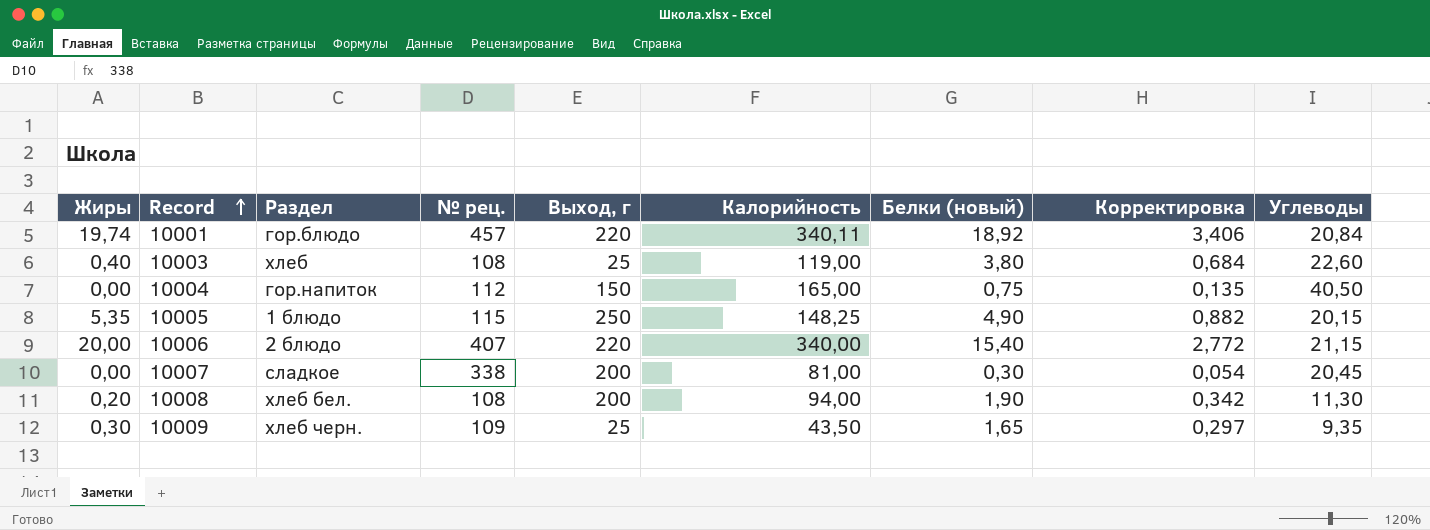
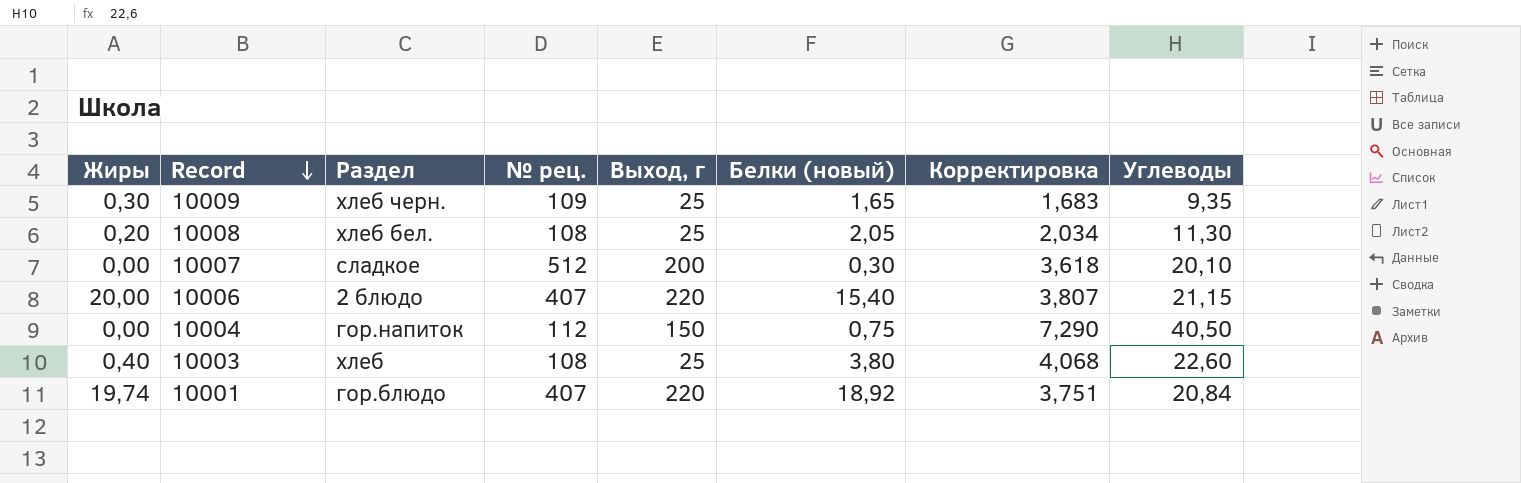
row order: Record ascending -> Record descending
column Калорийность | position: 6 -> none
column Корректировка | formula: [Белки (новый)] * 0,18 -> [Углеводы] * 0,18
row 10005: 5,35 | 1 блюдо | 115 | 250 | 148,25 | 4,90 | 0,882 | 20,15 -> none
10008 | Выход, г: 200 -> 25
10008 | Белки (новый): 1,90 -> 2,05
10007 | № рец.: 338 -> 512
10007 | Углеводы: 20,45 -> 20,10
10001 | № рец.: 457 -> 407

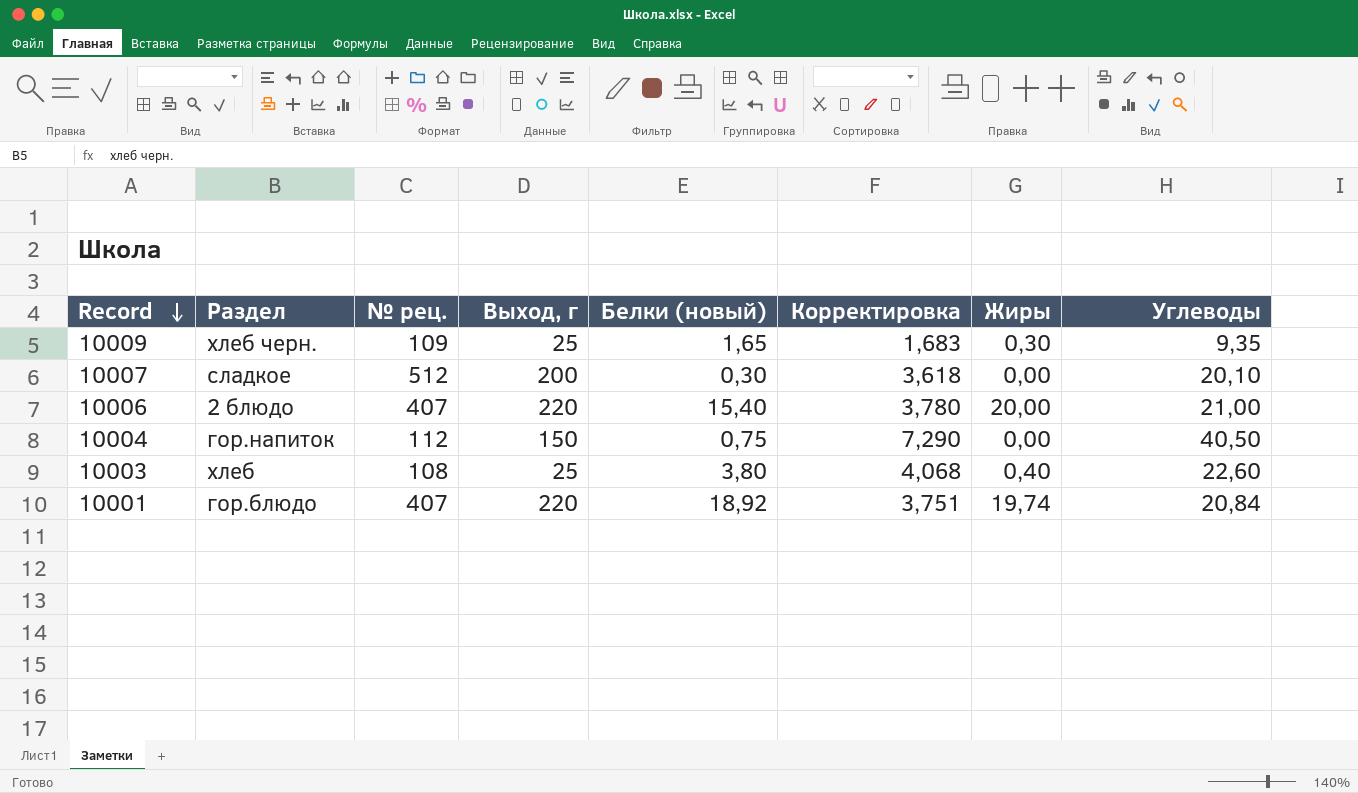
column Жиры | position: 1 -> 7
row 10008: 0,20 | хлеб бел. | 108 | 25 | 2,05 | 2,034 | 11,30 -> none
10006 | Корректировка: 3,807 -> 3,780
10006 | Углеводы: 21,15 -> 21,00

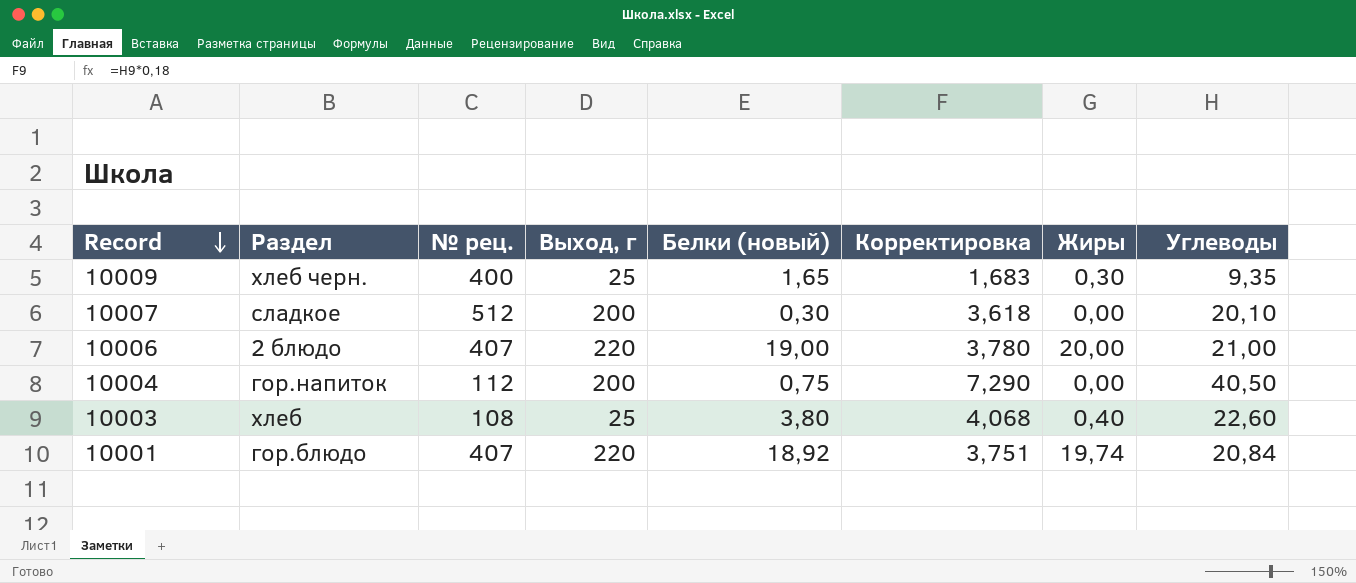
10009 | № рец.: 109 -> 400
10006 | Белки (новый): 15,40 -> 19,00
10004 | Выход, г: 150 -> 200

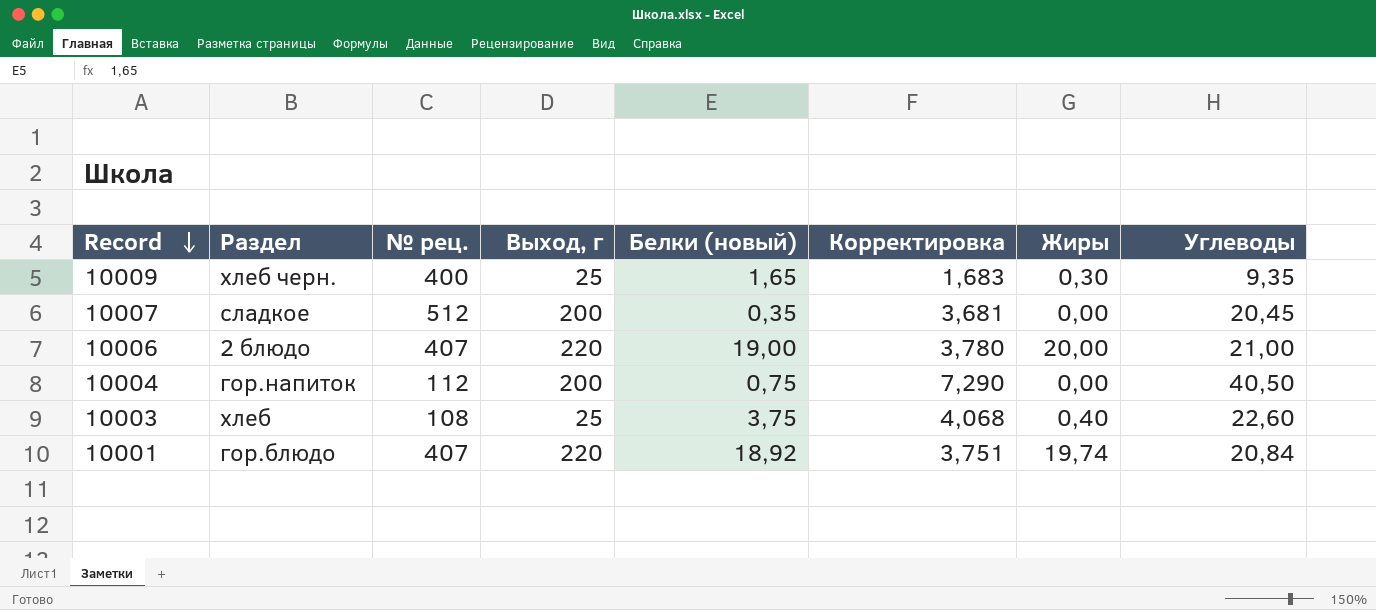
10007 | Белки (новый): 0,30 -> 0,35
10007 | Корректировка: 3,618 -> 3,681
10007 | Углеводы: 20,10 -> 20,45
10003 | Белки (новый): 3,80 -> 3,75

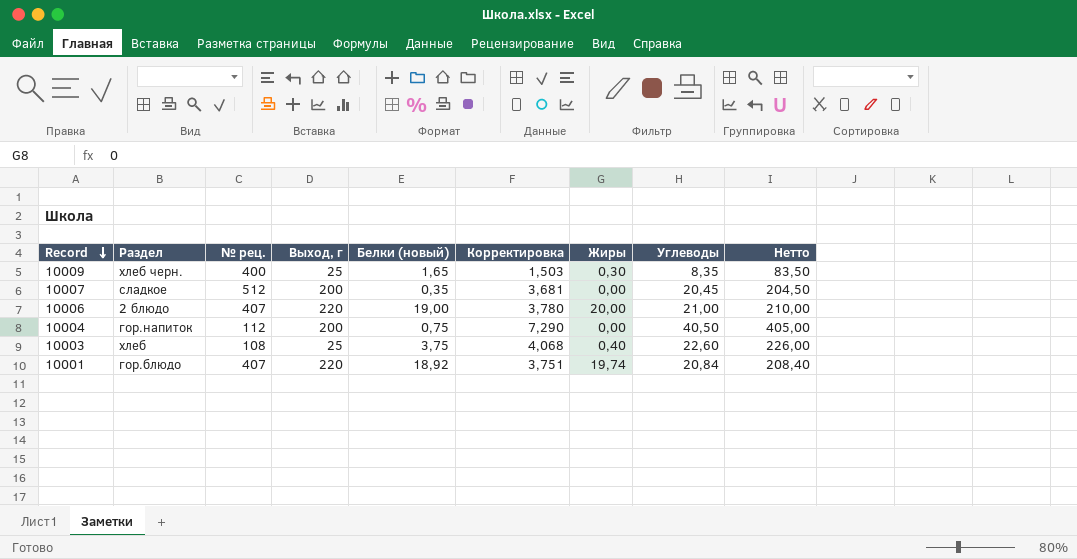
column Нетто | formula: none -> [Углеводы] * 10
10009 | Корректировка: 1,683 -> 1,503
10009 | Углеводы: 9,35 -> 8,35

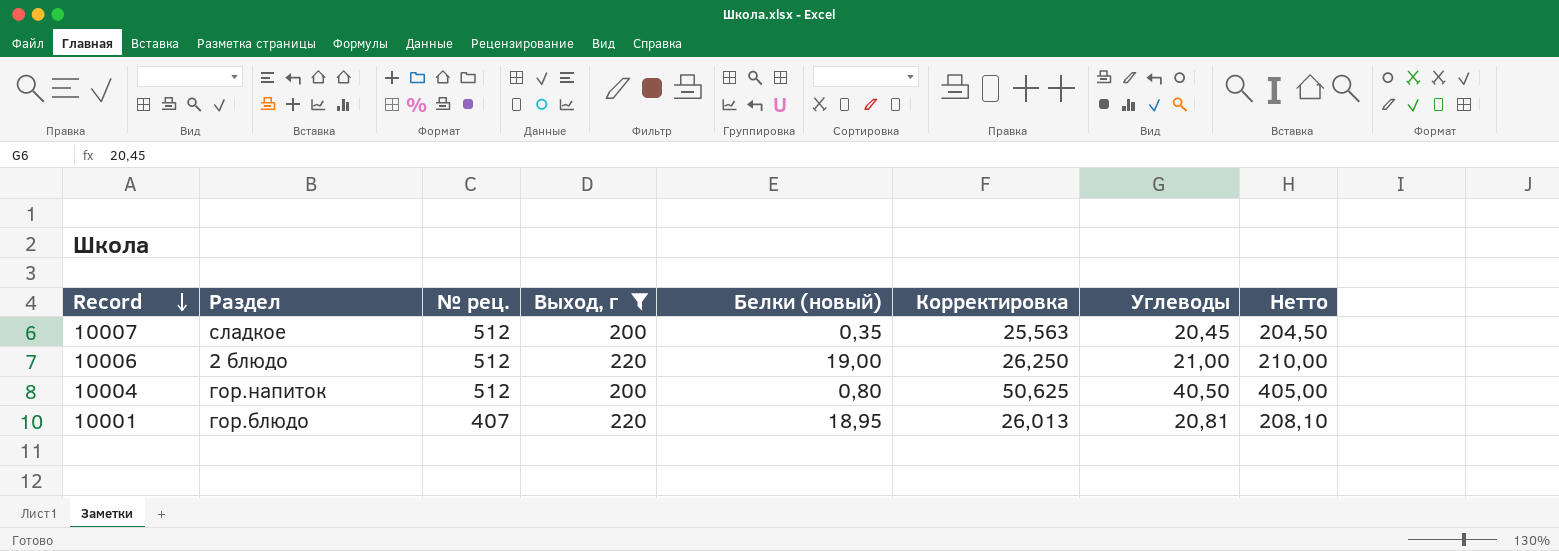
filter: none -> Выход, г != 25
column Жиры | position: 7 -> none
column Корректировка | formula: [Углеводы] * 0,18 -> [Углеводы] * 1,25
10006 | № рец.: 407 -> 512
10004 | № рец.: 112 -> 512
10004 | Белки (новый): 0,75 -> 0,80
10001 | Белки (новый): 18,92 -> 18,95
10001 | Углеводы: 20,84 -> 20,81
10001 | Нетто: 208,40 -> 208,10

